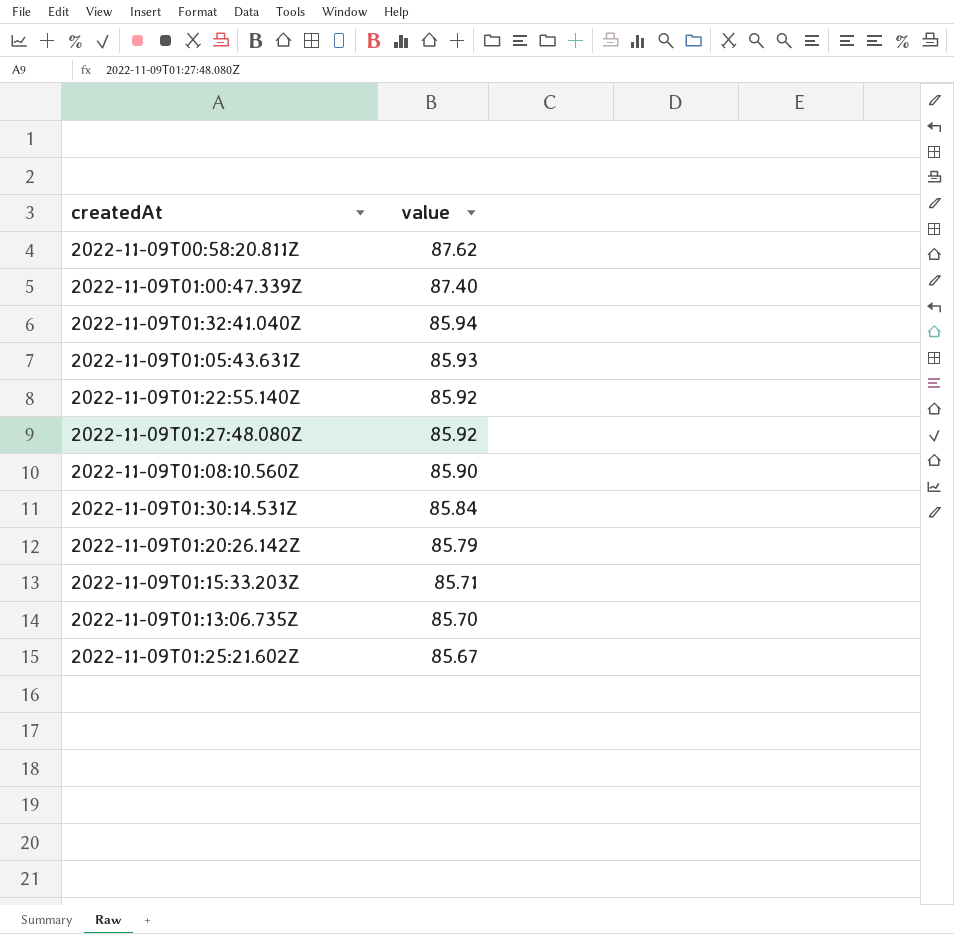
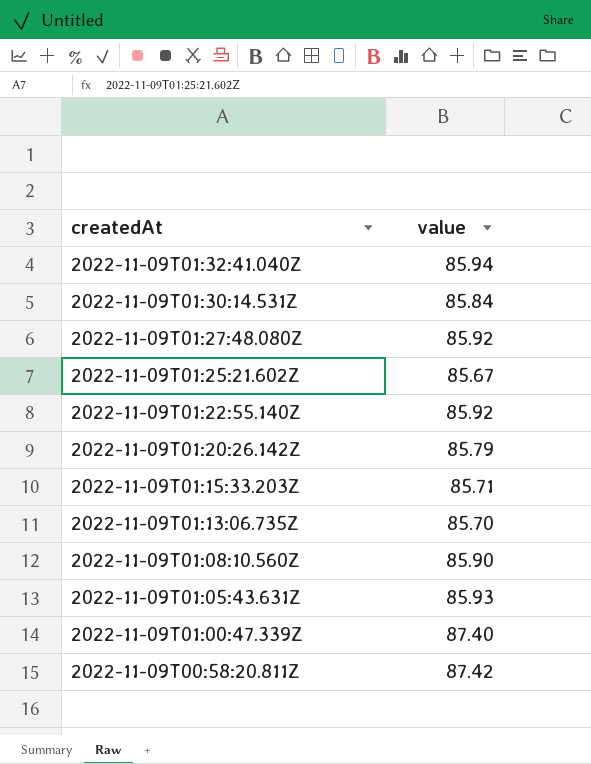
row order: value descending -> createdAt descending
2022-11-09T00:58:20.811Z | value: 87.62 -> 87.42

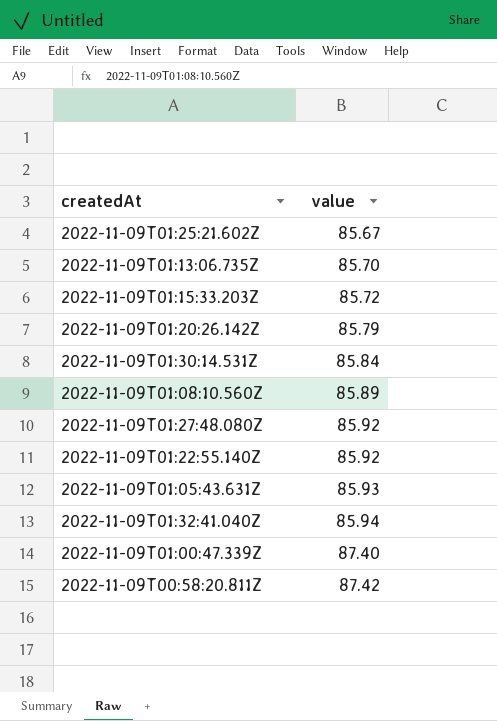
row order: createdAt descending -> value ascending
2022-11-09T01:15:33.203Z | value: 85.71 -> 85.72
2022-11-09T01:08:10.560Z | value: 85.90 -> 85.89

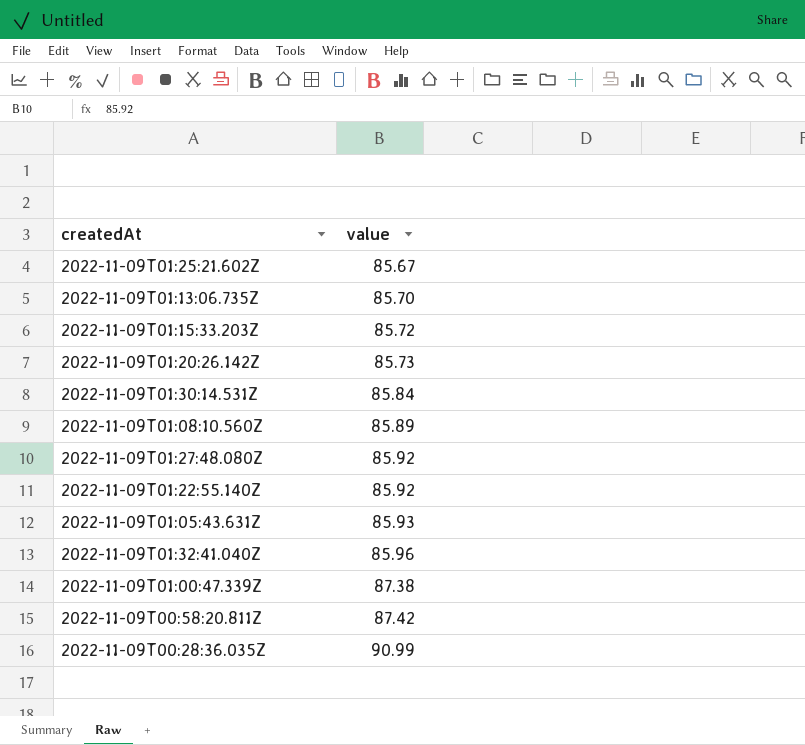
2022-11-09T01:20:26.142Z | value: 85.79 -> 85.73
2022-11-09T01:32:41.040Z | value: 85.94 -> 85.96
2022-11-09T01:00:47.339Z | value: 87.40 -> 87.38
row 2022-11-09T00:28:36.035Z: none -> 90.99

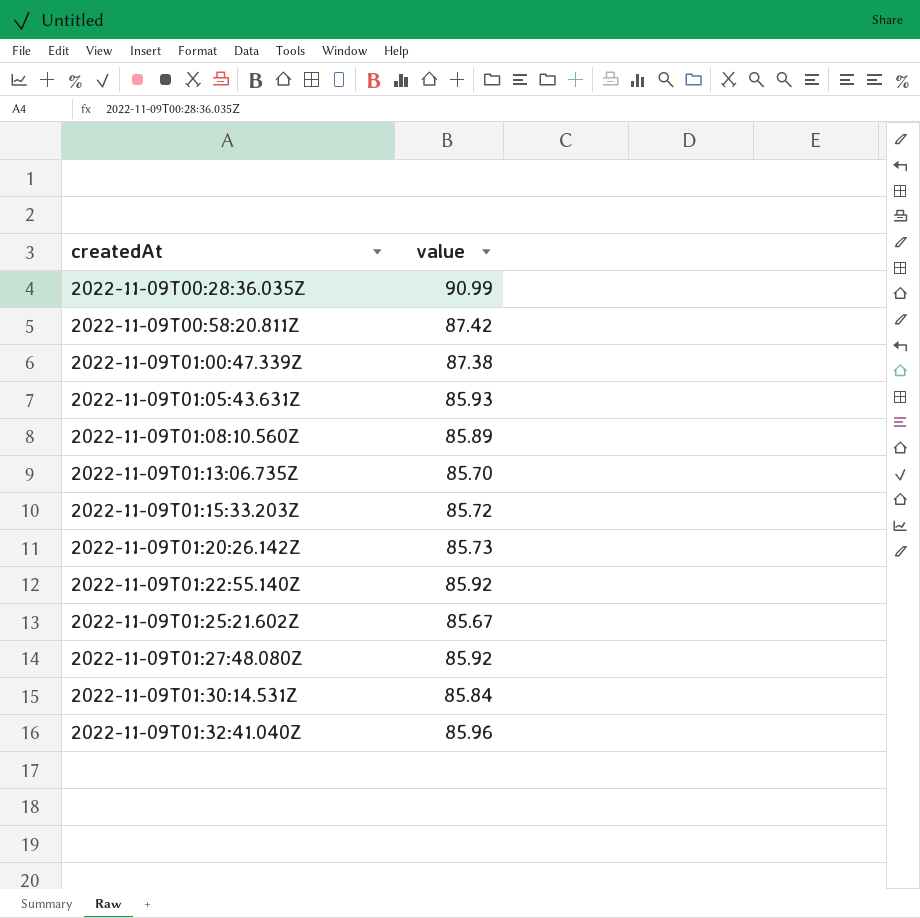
row order: value ascending -> createdAt ascending

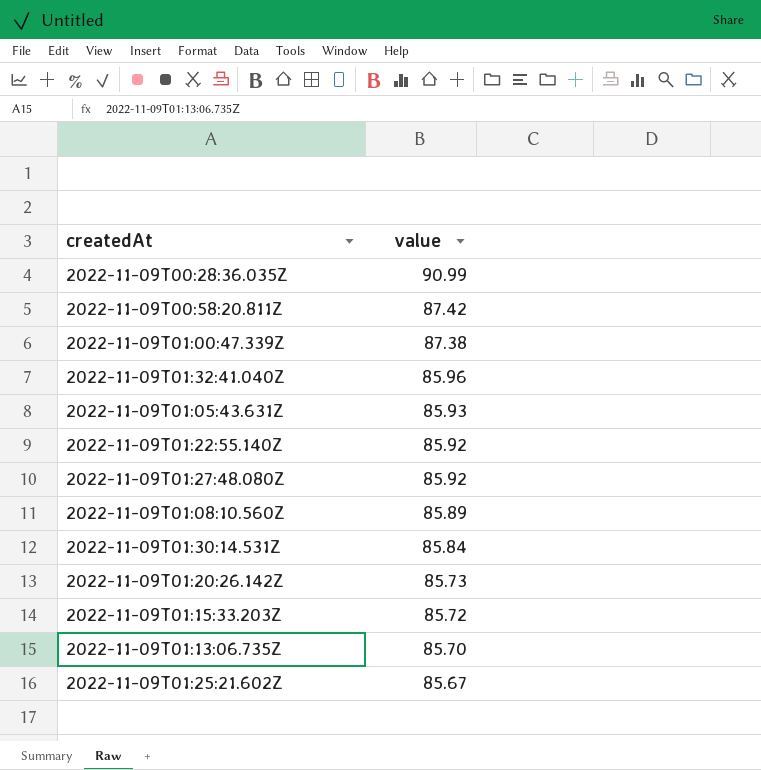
row order: createdAt ascending -> value descending

